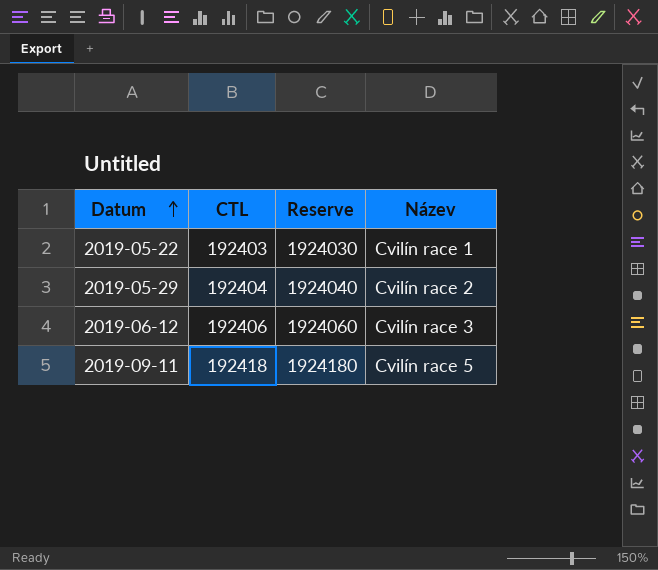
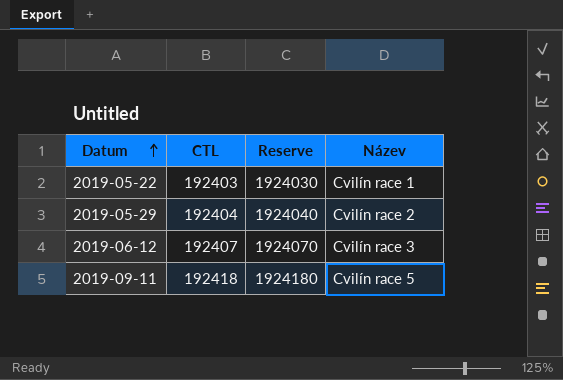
2019-06-12 | CTL: 192406 -> 192407
2019-06-12 | Reserve: 1924060 -> 1924070

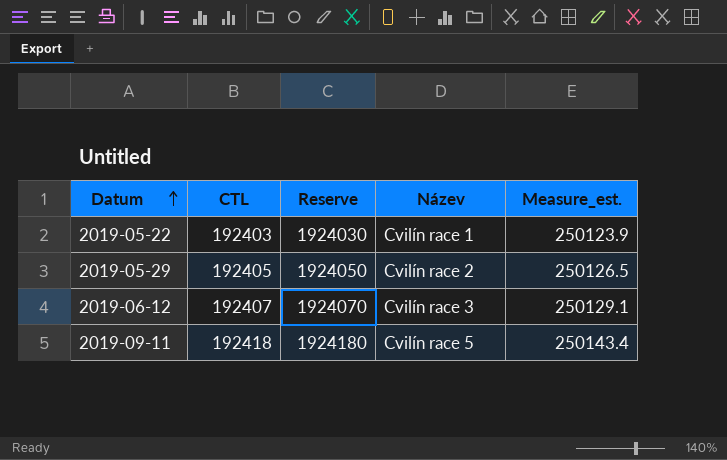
column Measure_est. | formula: none -> [CTL] * 1.3
2019-05-29 | CTL: 192404 -> 192405
2019-05-29 | Reserve: 1924040 -> 1924050

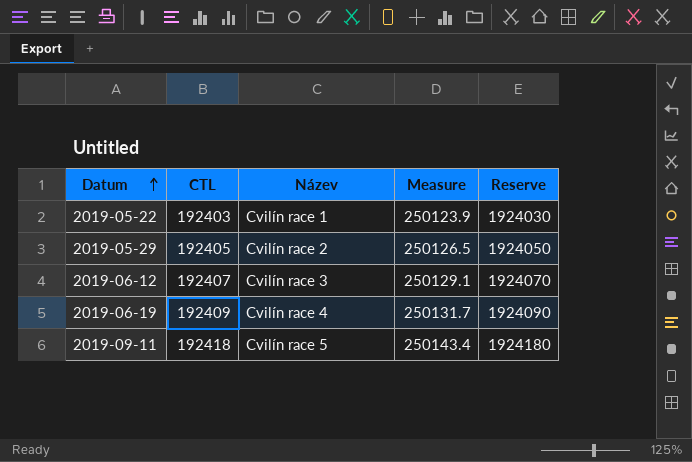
column name: Measure_est. -> Measure
column Reserve | position: 3 -> 5
row 2019-06-19: none -> 192409 | Cvilín race 4 | 250131.7 | 1924090

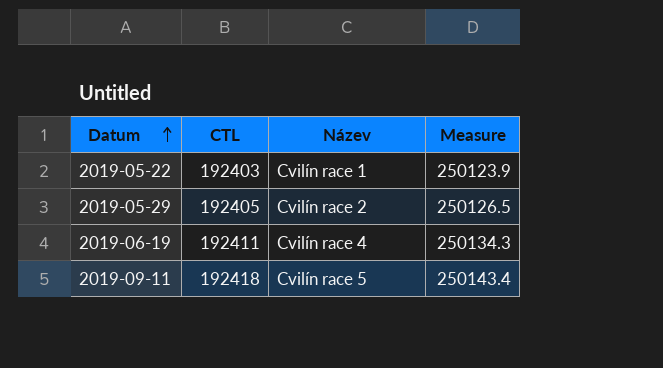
column Reserve | formula: [CTL] * 10 -> none
row 2019-06-12: 192407 | Cvilín race 3 | 250129.1 | 1924070 -> none
2019-06-19 | CTL: 192409 -> 192411
2019-06-19 | Measure: 250131.7 -> 250134.3

